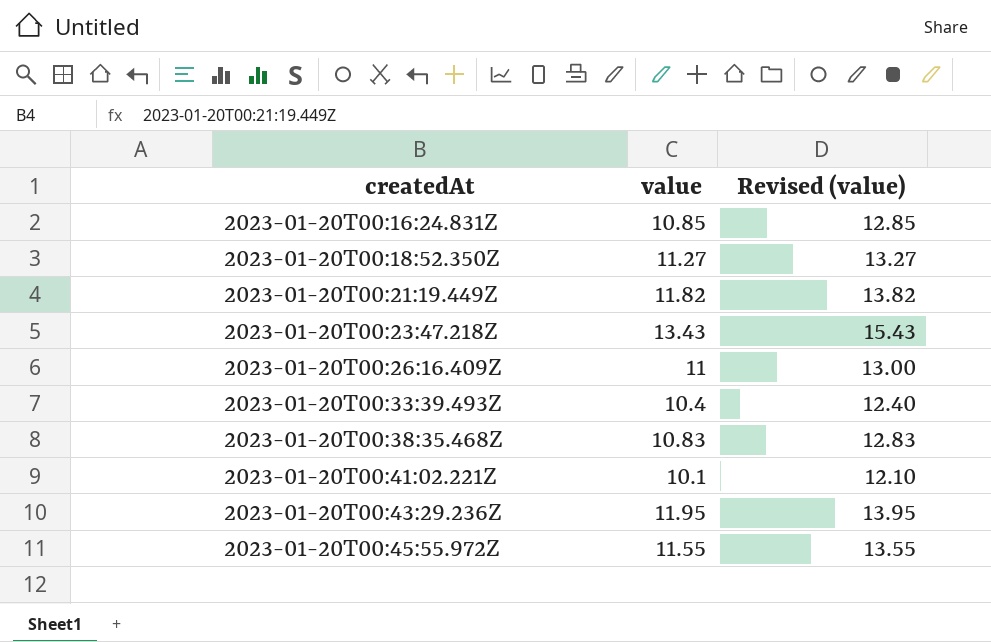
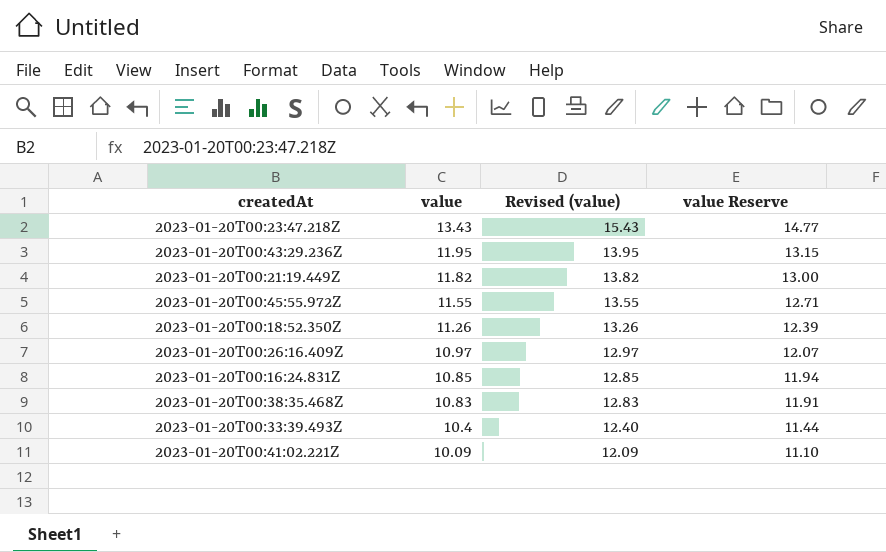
row order: createdAt ascending -> value descending
column value Reserve | formula: none -> [value] * 1.1
2023-01-20T00:18:52.350Z | value: 11.27 -> 11.26
2023-01-20T00:18:52.350Z | Revised (value): 13.27 -> 13.26
2023-01-20T00:26:16.409Z | value: 11 -> 10.97
2023-01-20T00:26:16.409Z | Revised (value): 13.00 -> 12.97
2023-01-20T00:41:02.221Z | value: 10.1 -> 10.09
2023-01-20T00:41:02.221Z | Revised (value): 12.10 -> 12.09

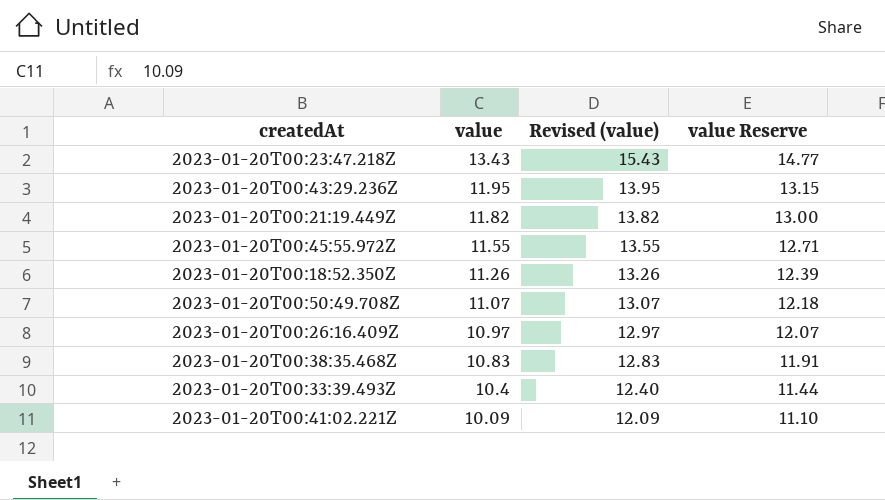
row 2023-01-20T00:16:24.831Z: 10.85 | 12.85 | 11.94 -> none
row 2023-01-20T00:50:49.708Z: none -> 11.07 | 13.07 | 12.18

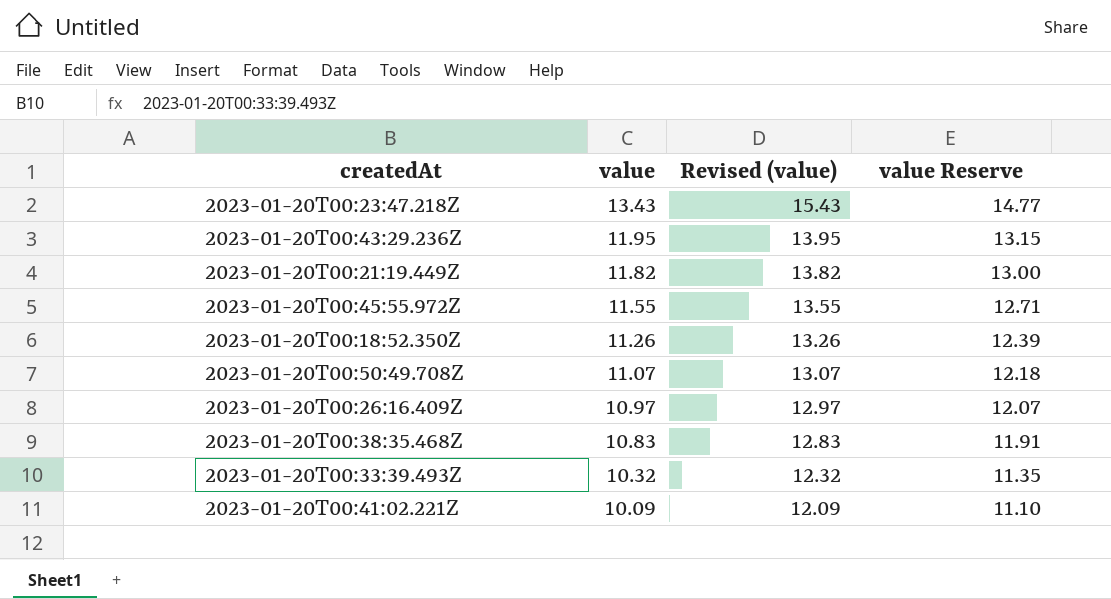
2023-01-20T00:33:39.493Z | value: 10.4 -> 10.32
2023-01-20T00:33:39.493Z | Revised (value): 12.40 -> 12.32
2023-01-20T00:33:39.493Z | value Reserve: 11.44 -> 11.35

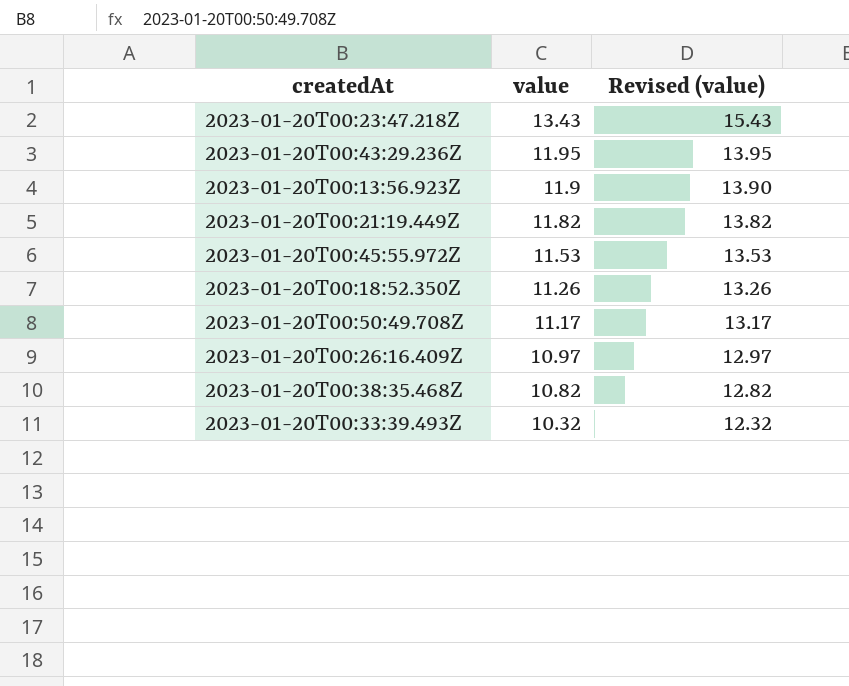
column value Reserve | formula: [value] * 1.1 -> none
row 2023-01-20T00:41:02.221Z: 10.09 | 12.09 | 11.10 -> none
row 2023-01-20T00:13:56.923Z: none -> 11.9 | 13.90
2023-01-20T00:45:55.972Z | value: 11.55 -> 11.53
2023-01-20T00:45:55.972Z | Revised (value): 13.55 -> 13.53
2023-01-20T00:50:49.708Z | value: 11.07 -> 11.17
2023-01-20T00:50:49.708Z | Revised (value): 13.07 -> 13.17
2023-01-20T00:38:35.468Z | value: 10.83 -> 10.82
2023-01-20T00:38:35.468Z | Revised (value): 12.83 -> 12.82

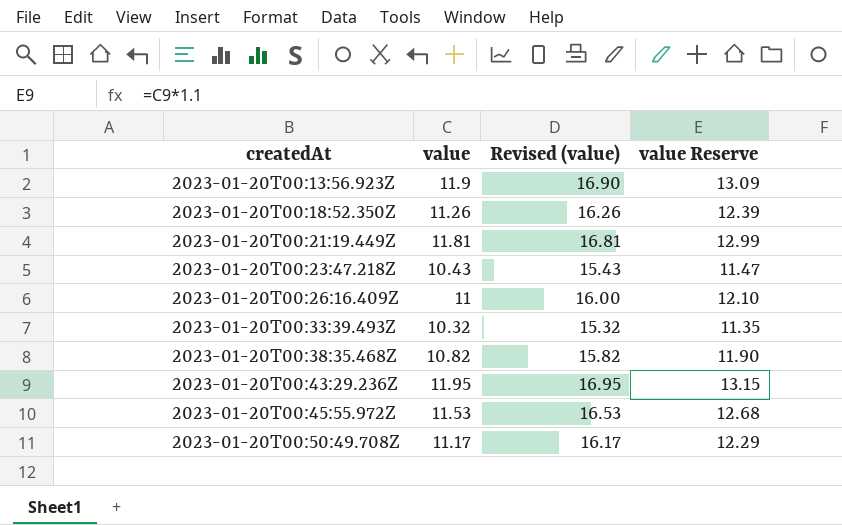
row order: value descending -> createdAt ascending
column Revised (value) | formula: [value] + 2 -> [value] + 5
column value Reserve | formula: none -> [value] * 1.1
2023-01-20T00:21:19.449Z | value: 11.82 -> 11.81
2023-01-20T00:23:47.218Z | value: 13.43 -> 10.43
2023-01-20T00:26:16.409Z | value: 10.97 -> 11

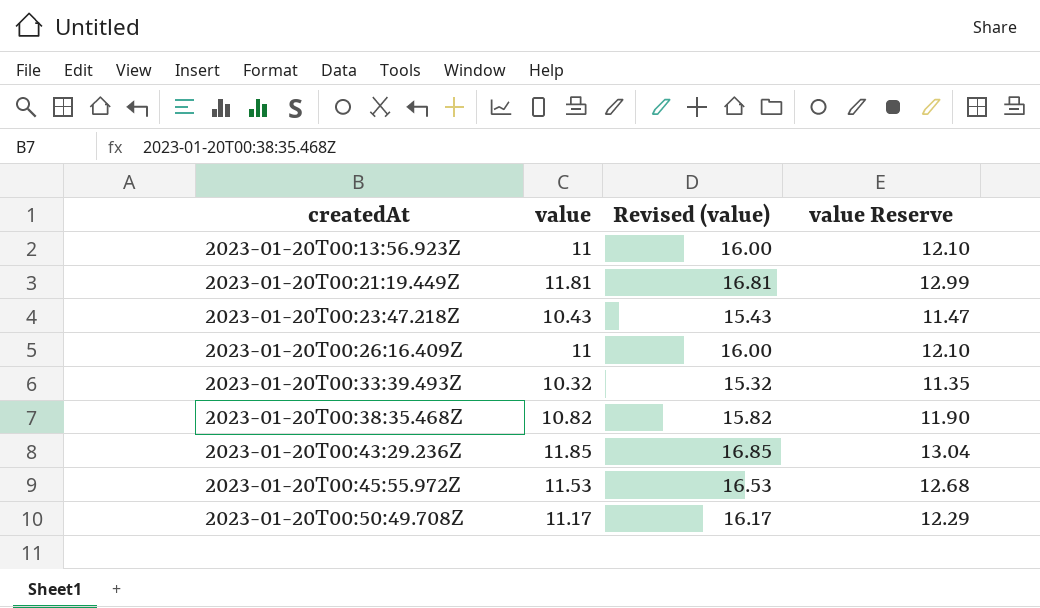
row 2023-01-20T00:18:52.350Z: 11.26 | 16.26 | 12.39 -> none
2023-01-20T00:13:56.923Z | value: 11.9 -> 11
2023-01-20T00:13:56.923Z | Revised (value): 16.90 -> 16.00
2023-01-20T00:13:56.923Z | value Reserve: 13.09 -> 12.10
2023-01-20T00:43:29.236Z | value: 11.95 -> 11.85
2023-01-20T00:43:29.236Z | Revised (value): 16.95 -> 16.85
2023-01-20T00:43:29.236Z | value Reserve: 13.15 -> 13.04

